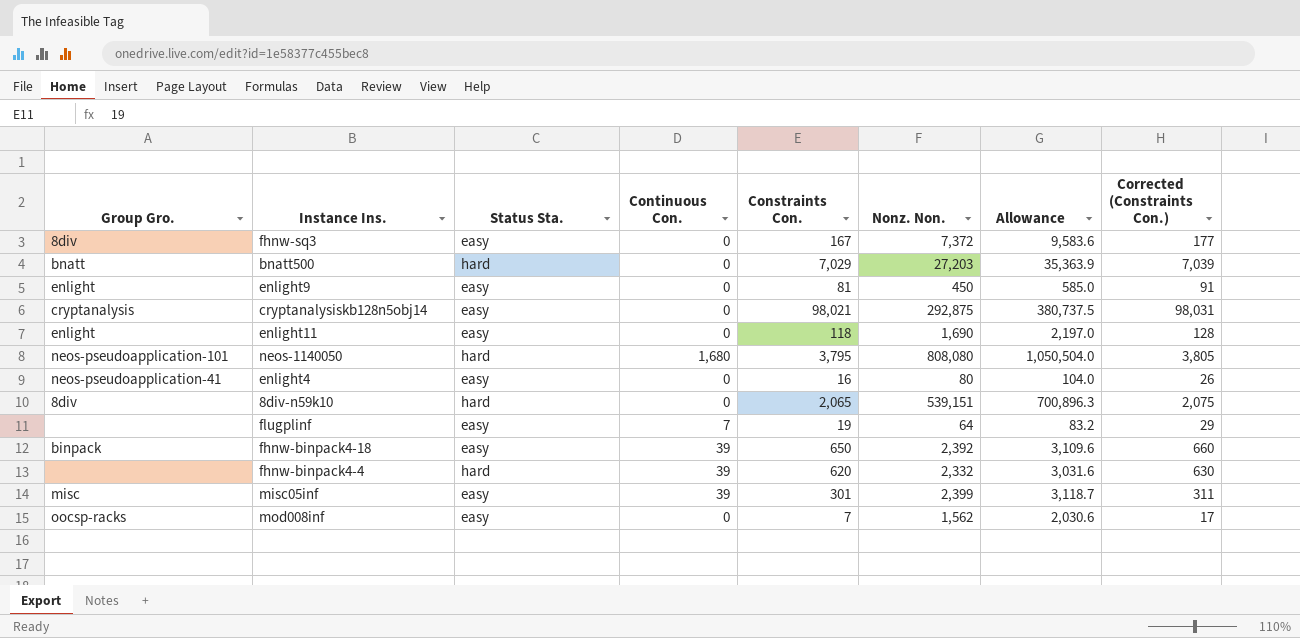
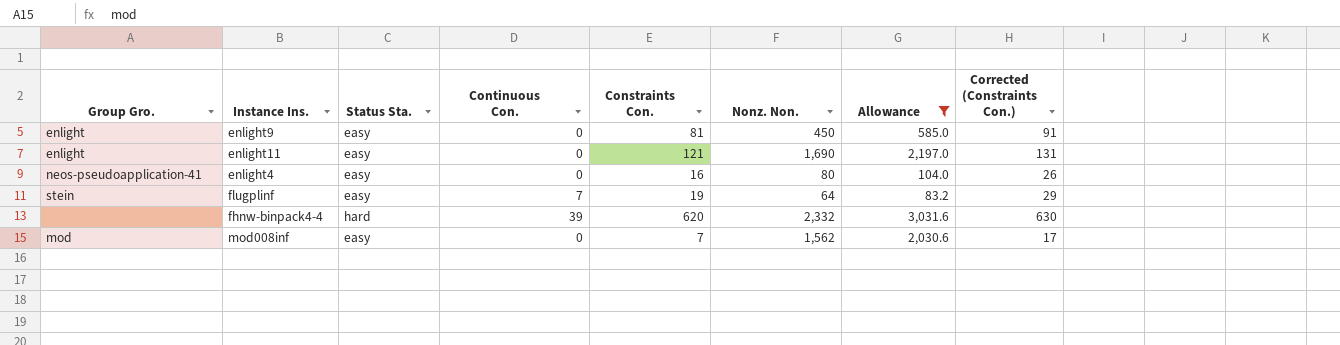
filter: none -> Allowance <= 3,031.6
enlight11 | Constraints Con.: 118 -> 121
enlight11 | Corrected (Constraints Con.): 128 -> 131
flugplinf | Group Gro.: none -> stein
mod008inf | Group Gro.: oocsp-racks -> mod

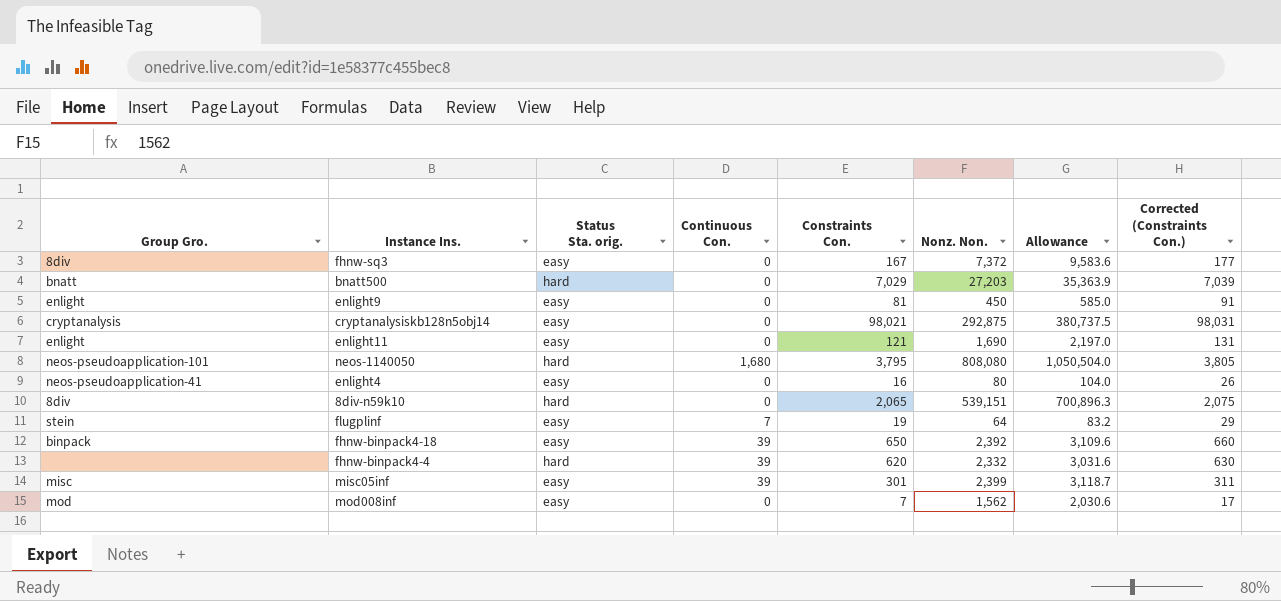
filter: Allowance <= 3,031.6 -> none
column name: Status Sta. -> Status Sta. orig.

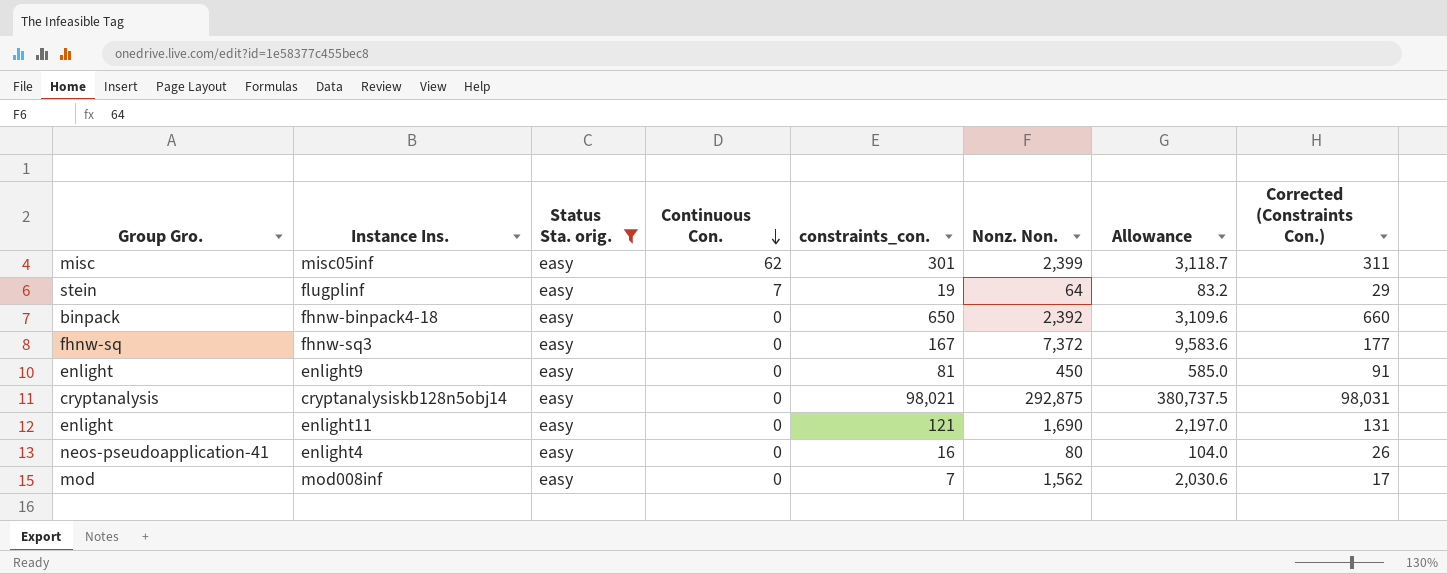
filter: none -> Status Sta. orig. = easy
row order: none -> Continuous Con. descending
column name: Constraints Con. -> constraints_con.
misc05inf | Continuous Con.: 39 -> 62
fhnw-binpack4-18 | Continuous Con.: 39 -> 0
fhnw-sq3 | Group Gro.: 8div -> fhnw-sq

